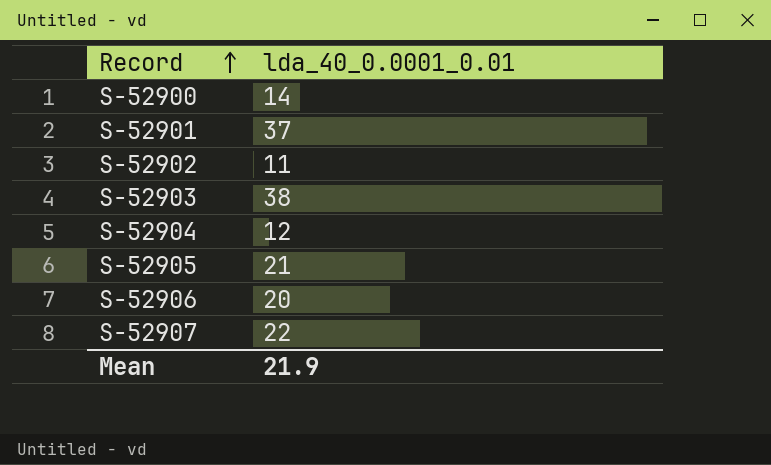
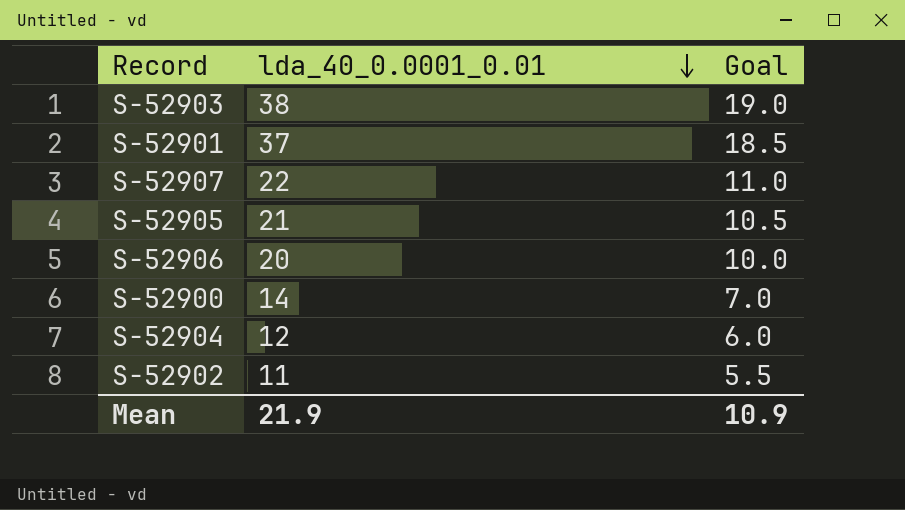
row order: Record ascending -> lda_40_0.0001_0.01 descending
column Goal | formula: none -> [lda_40_0.0001_0.01] * 0.5

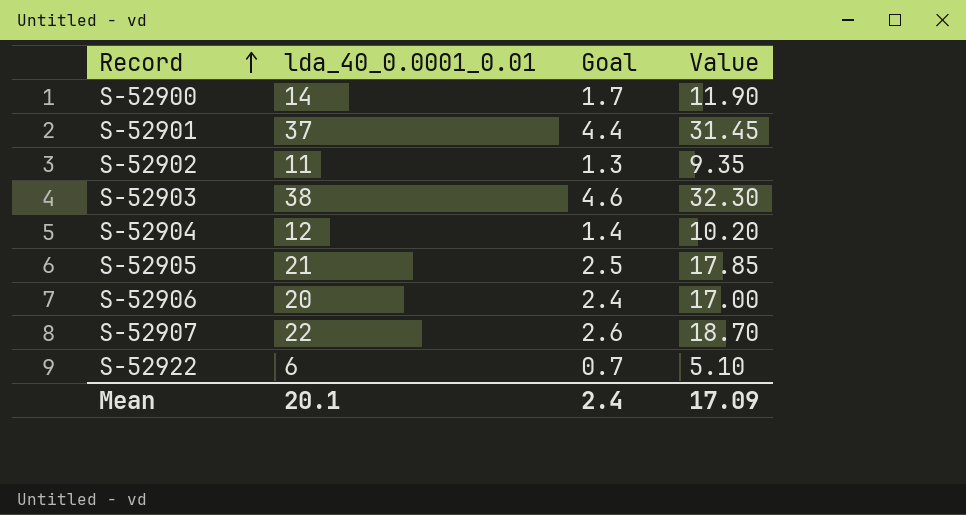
row order: lda_40_0.0001_0.01 descending -> Record ascending
column Goal | formula: [lda_40_0.0001_0.01] * 0.5 -> [lda_40_0.0001_0.01] * 0.12
column Value | formula: none -> [lda_40_0.0001_0.01] * 0.85
row S-52922: none -> 6 | 0.7 | 5.10
Mean | lda_40_0.0001_0.01: 21.9 -> 20.1
Mean | Goal: 10.9 -> 2.4

